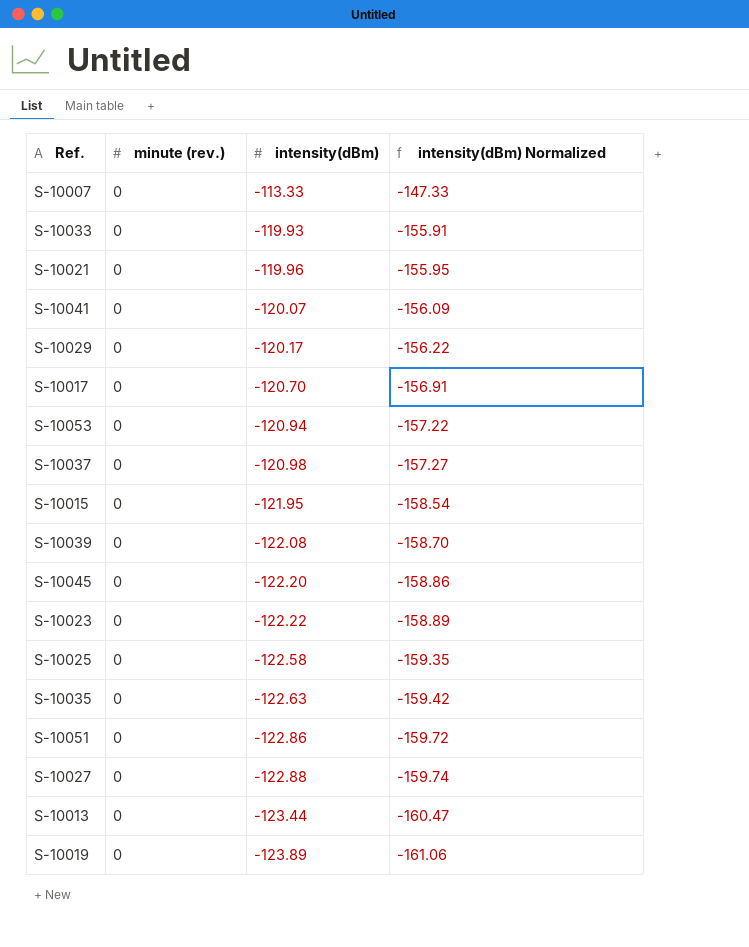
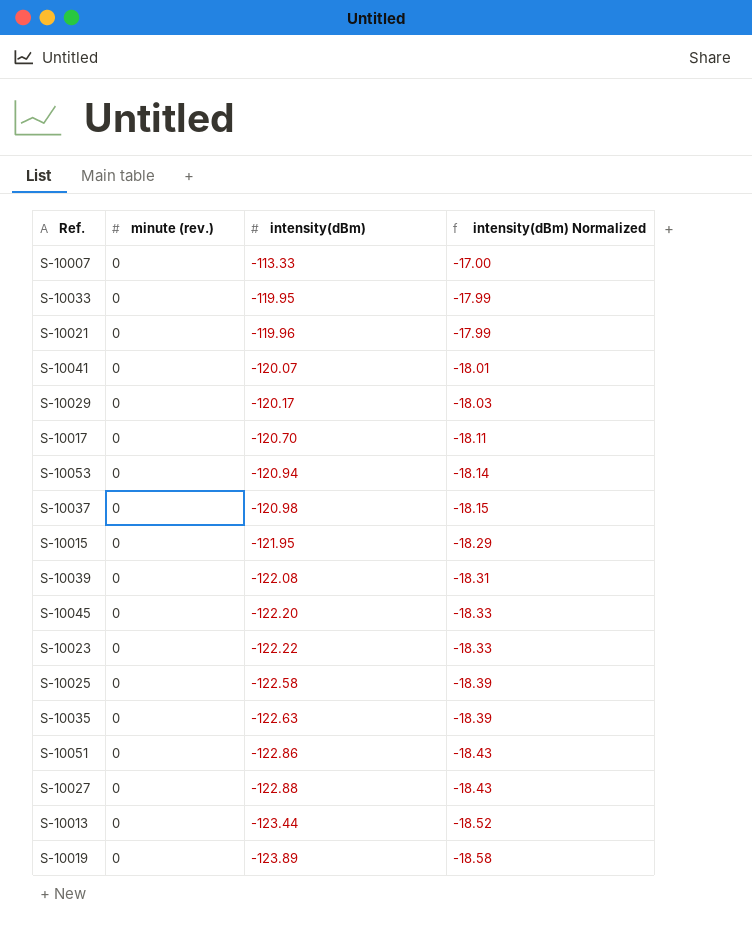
column intensity(dBm) Normalized | formula: [intensity(dBm)] * 1.3 -> [intensity(dBm)] * 0.15
S-10033 | intensity(dBm): -119.93 -> -119.95

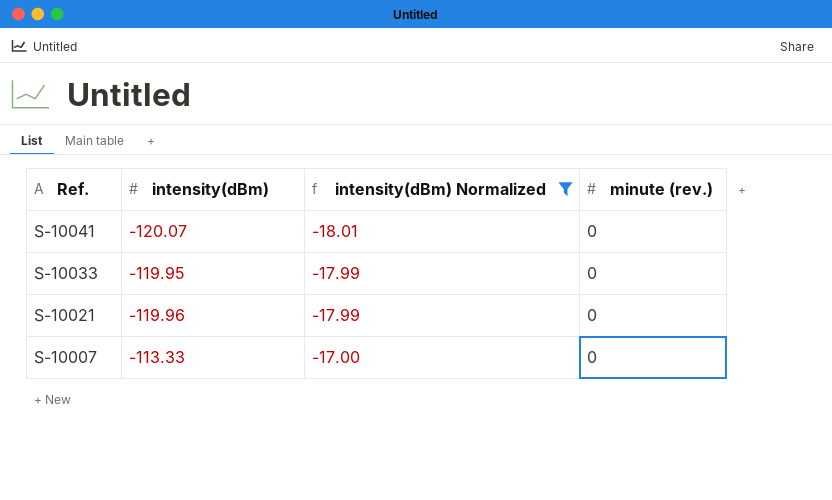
filter: none -> intensity(dBm) Normalized >= -18.01
row order: intensity(dBm) descending -> Ref. descending
column minute (rev.) | position: 2 -> 4

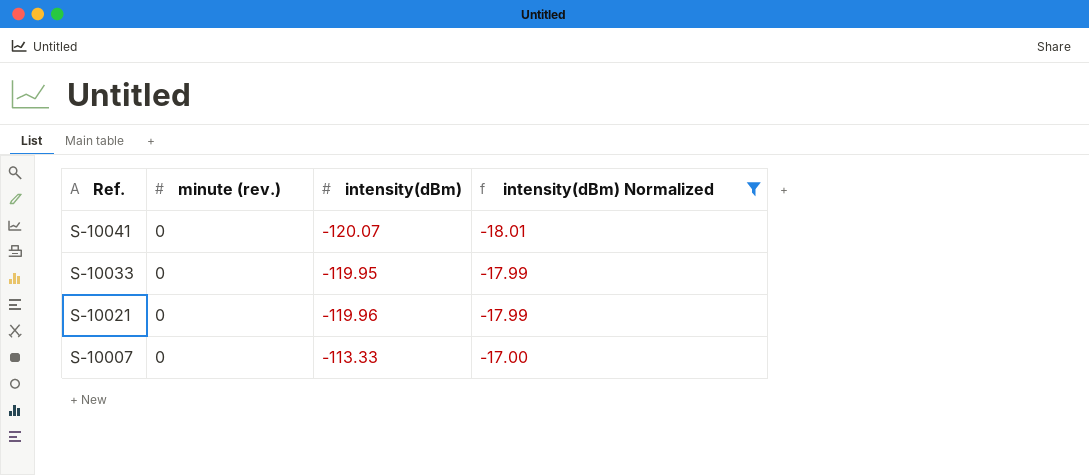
column minute (rev.) | position: 4 -> 2

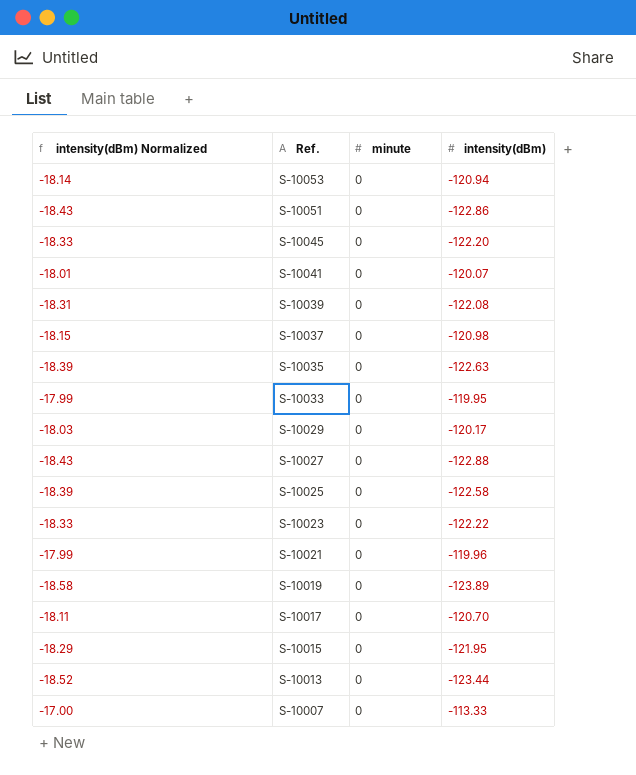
filter: intensity(dBm) Normalized >= -18.01 -> none
column intensity(dBm) Normalized | position: 4 -> 1
column name: minute (rev.) -> minute

